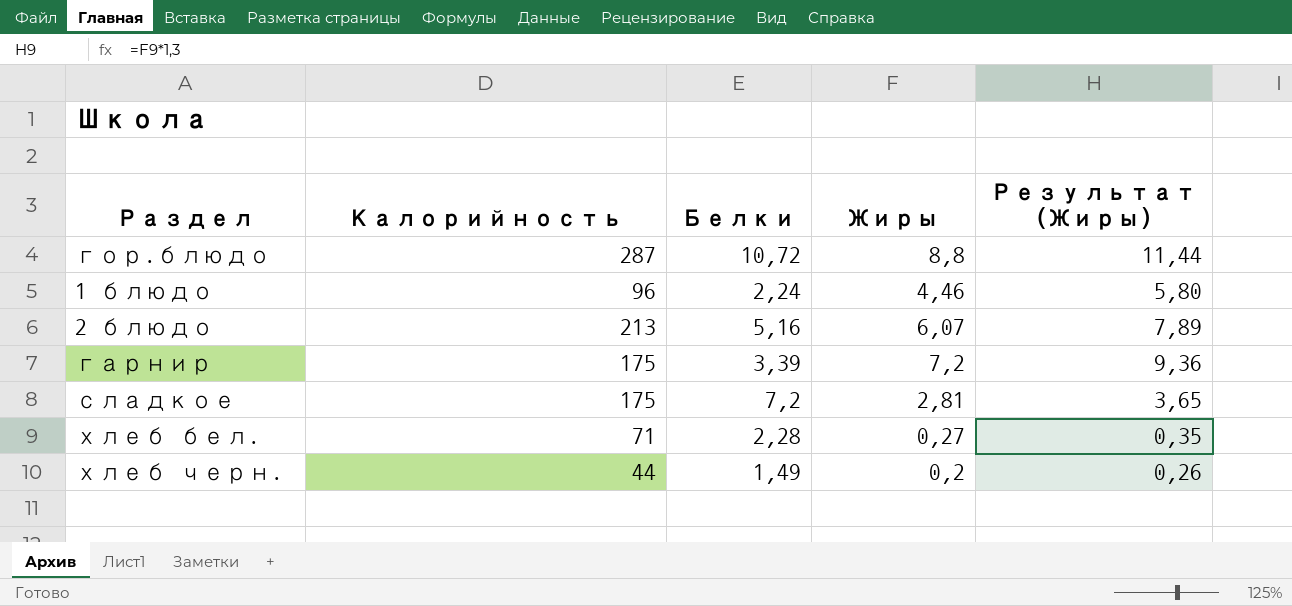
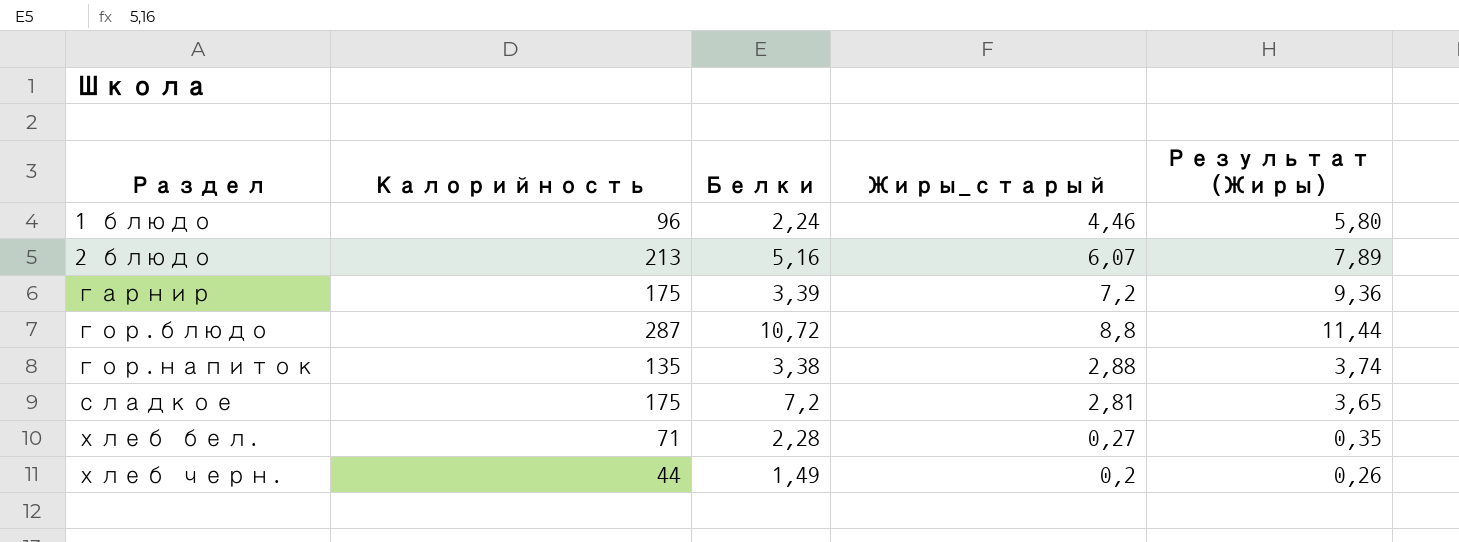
row order: none -> Раздел ascending
column name: Жиры -> Жиры_старый
row гор.напиток: none -> 135 | 3,38 | 2,88 | 3,74

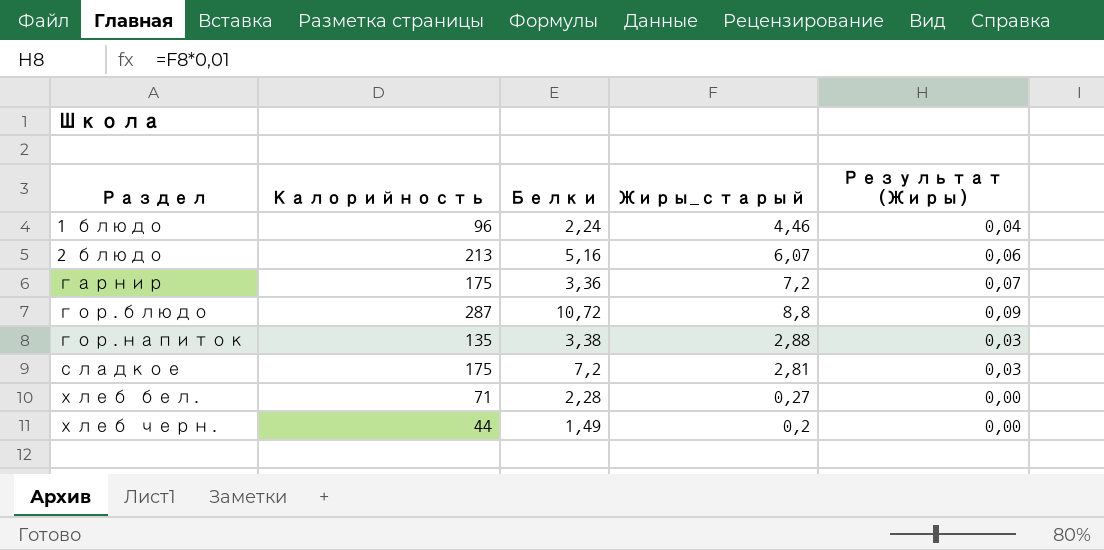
column Результат (Жиры) | formula: [Жиры_старый] * 1,3 -> [Жиры_старый] * 0,01
гарнир | Белки: 3,39 -> 3,36

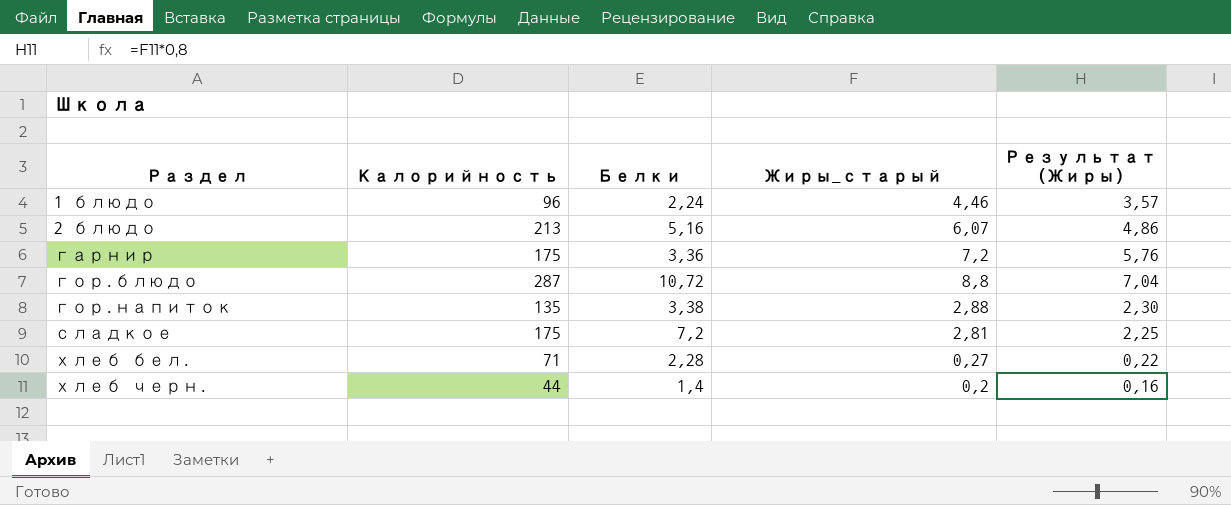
column Результат (Жиры) | formula: [Жиры_старый] * 0,01 -> [Жиры_старый] * 0,8
хлеб черн. | Белки: 1,49 -> 1,4

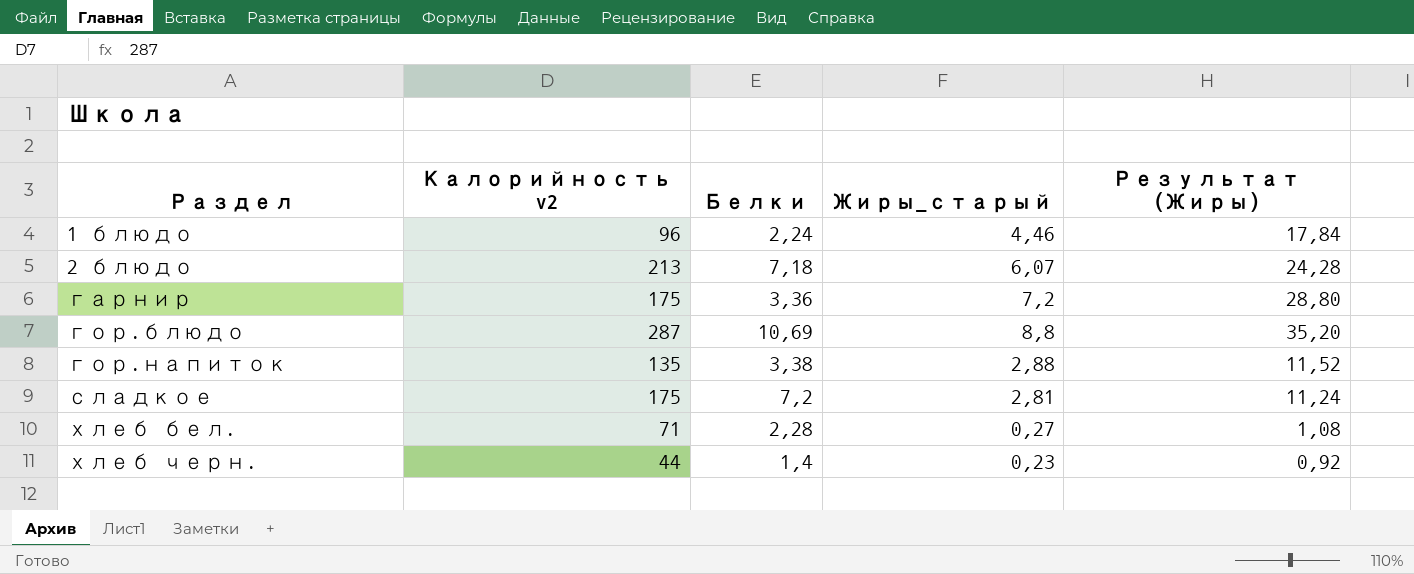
column name: Калорийность -> Калорийность v2
column Результат (Жиры) | formula: [Жиры_старый] * 0,8 -> [Жиры_старый] * 4
2 блюдо | Белки: 5,16 -> 7,18
гор.блюдо | Белки: 10,72 -> 10,69
хлеб черн. | Жиры_старый: 0,2 -> 0,23

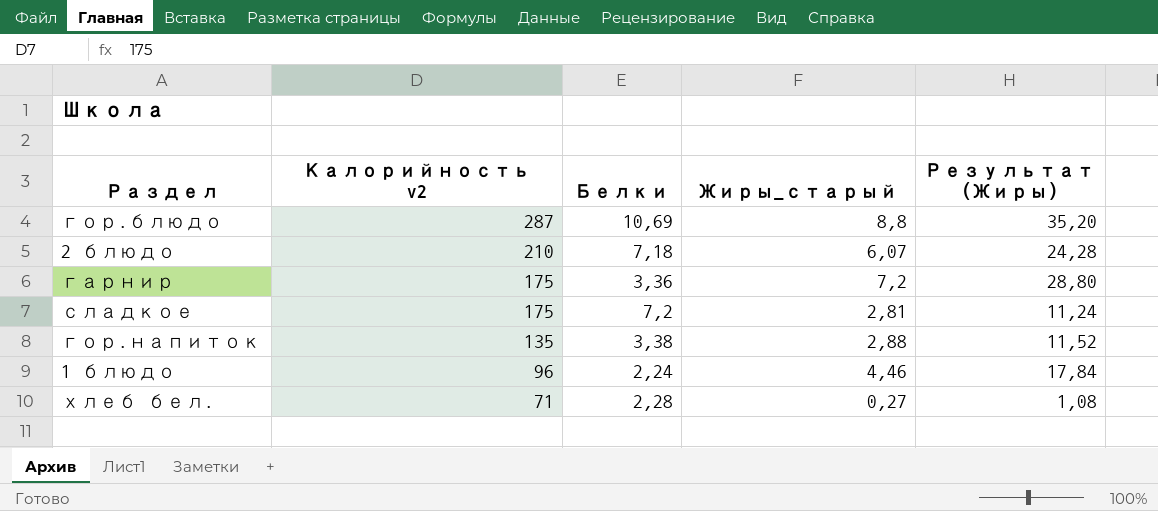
row order: Раздел ascending -> Калорийность v2 descending
row хлеб черн.: 44 | 1,4 | 0,23 | 0,92 -> none
2 блюдо | Калорийность v2: 213 -> 210

